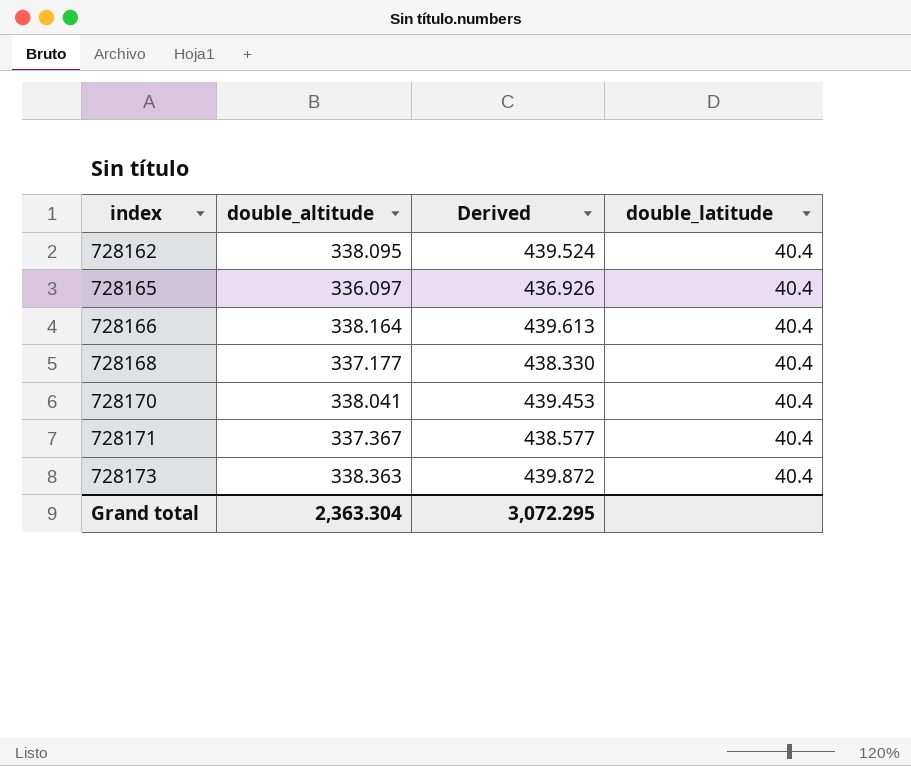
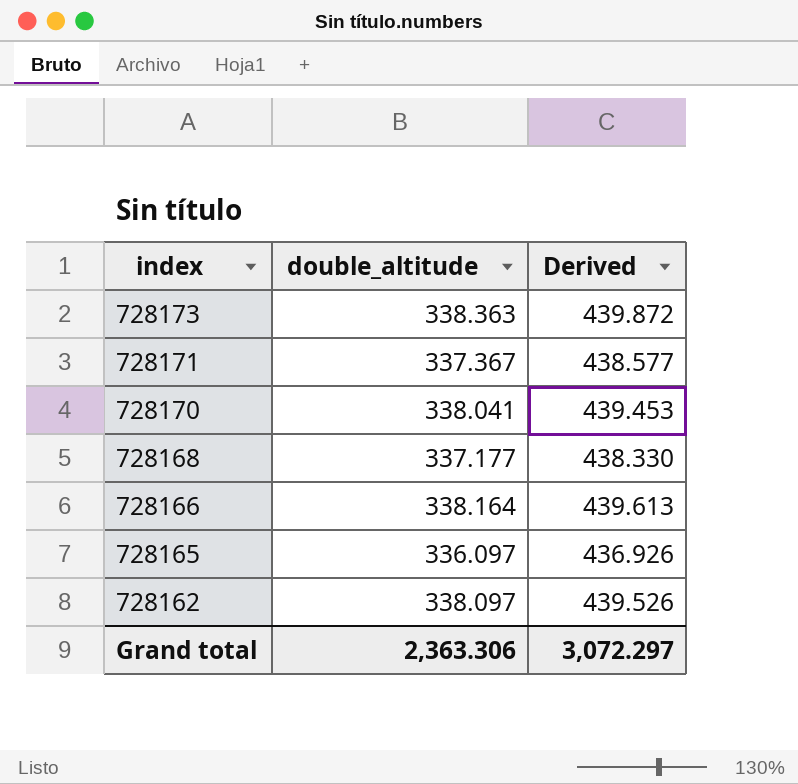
row order: index ascending -> index descending
column double_latitude | position: 4 -> none
728162 | double_altitude: 338.095 -> 338.097
728162 | Derived: 439.524 -> 439.526
Grand total | double_altitude: 2,363.304 -> 2,363.306
Grand total | Derived: 3,072.295 -> 3,072.297

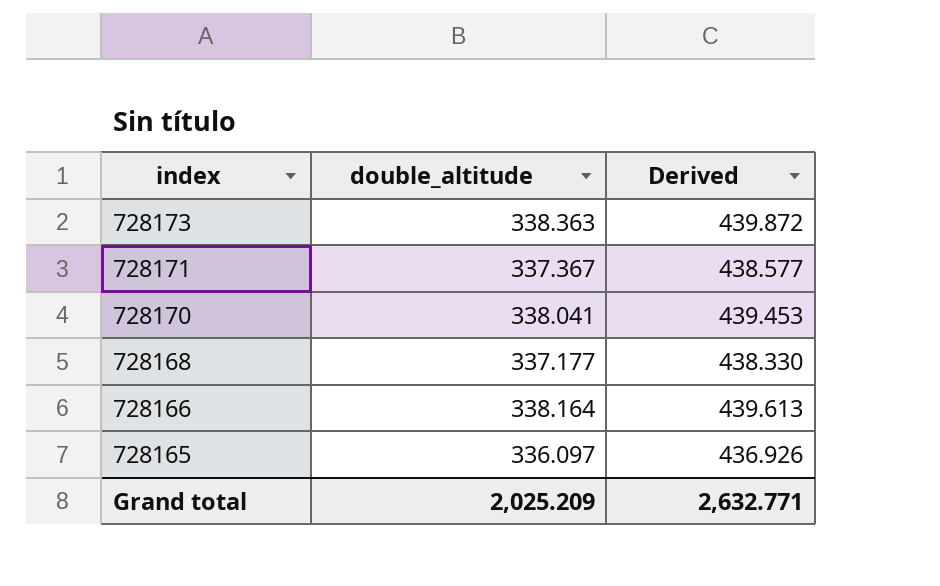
row 728162: 338.097 | 439.526 -> none
Grand total | double_altitude: 2,363.306 -> 2,025.209
Grand total | Derived: 3,072.297 -> 2,632.771

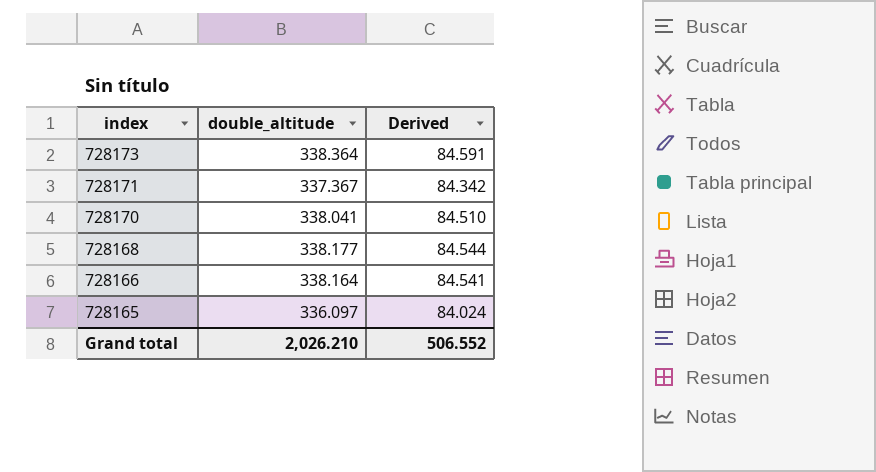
column Derived | formula: [double_altitude] * 1.3 -> [double_altitude] * 0.25
728173 | double_altitude: 338.363 -> 338.364
728168 | double_altitude: 337.177 -> 338.177
Grand total | double_altitude: 2,025.209 -> 2,026.210
Grand total | Derived: 2,632.771 -> 506.552

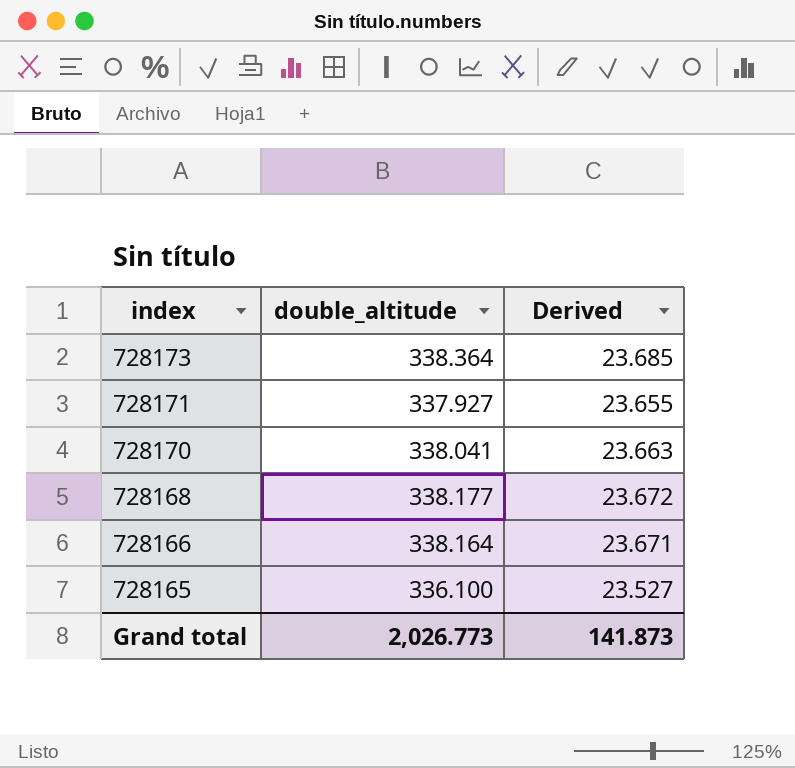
column Derived | formula: [double_altitude] * 0.25 -> [double_altitude] * 0.07
728171 | double_altitude: 337.367 -> 337.927
728165 | double_altitude: 336.097 -> 336.100
Grand total | double_altitude: 2,026.210 -> 2,026.773
Grand total | Derived: 506.552 -> 141.873

